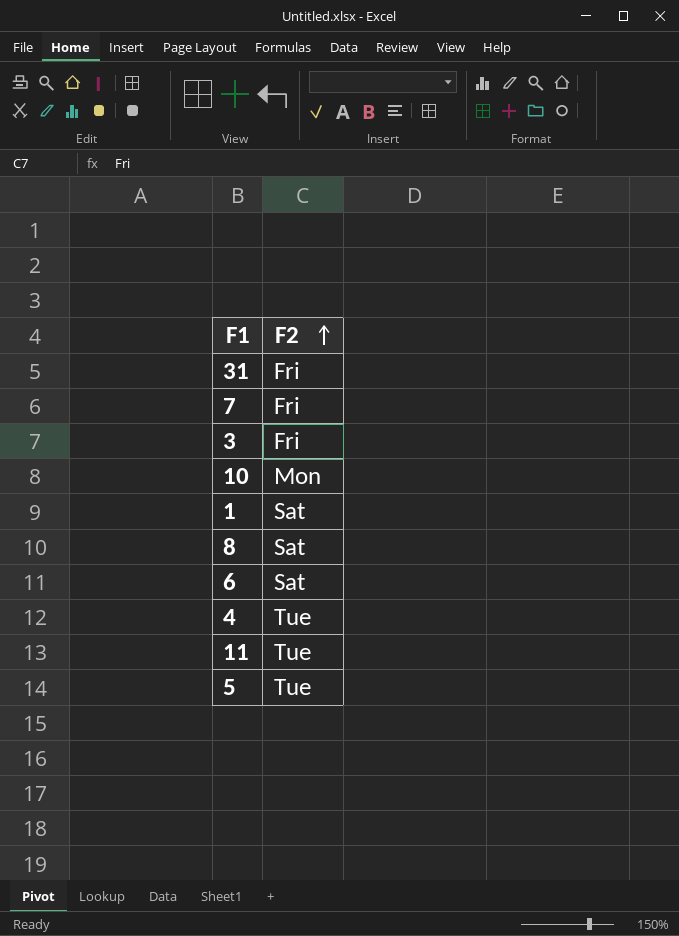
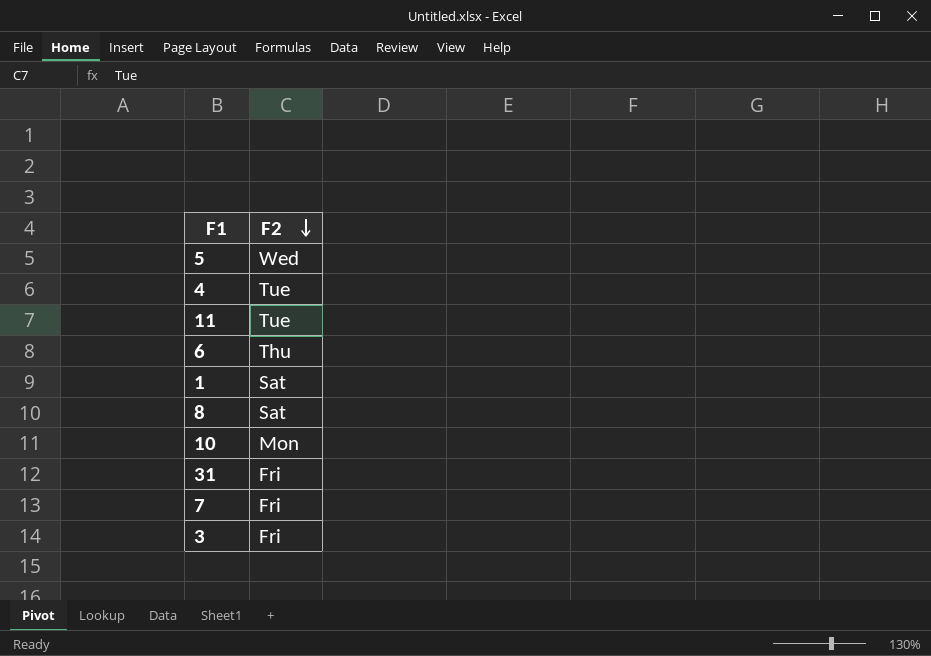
row order: F2 ascending -> F2 descending
5 | F2: Tue -> Wed
6 | F2: Sat -> Thu

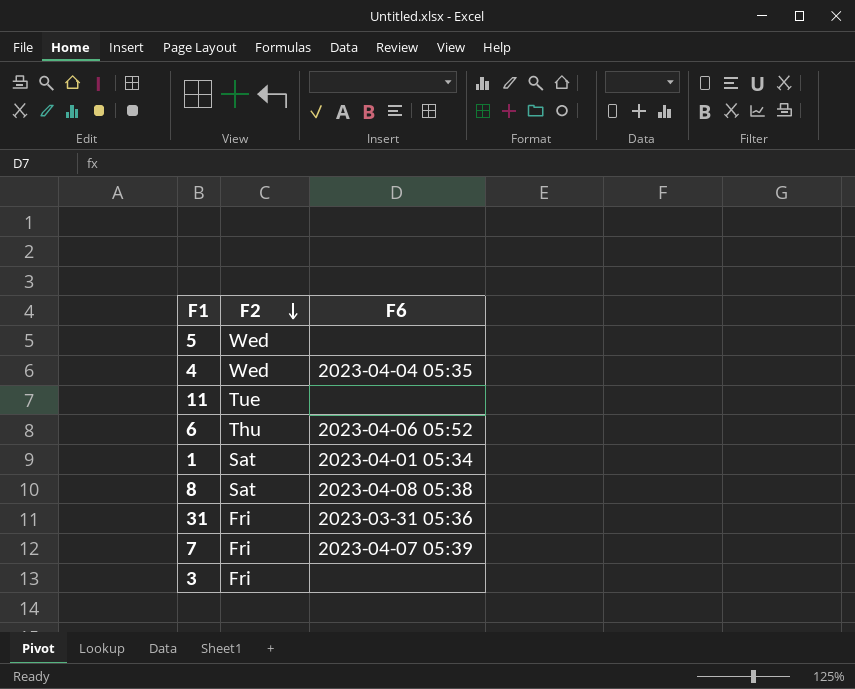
column F6 | position: none -> 3
row 10: Mon -> none
4 | F2: Tue -> Wed

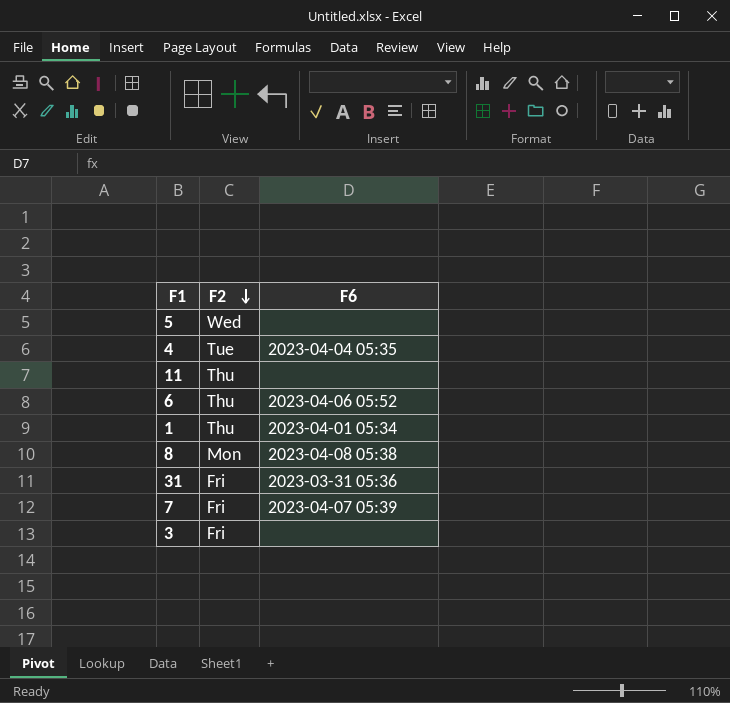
4 | F2: Wed -> Tue
11 | F2: Tue -> Thu
1 | F2: Sat -> Thu
8 | F2: Sat -> Mon

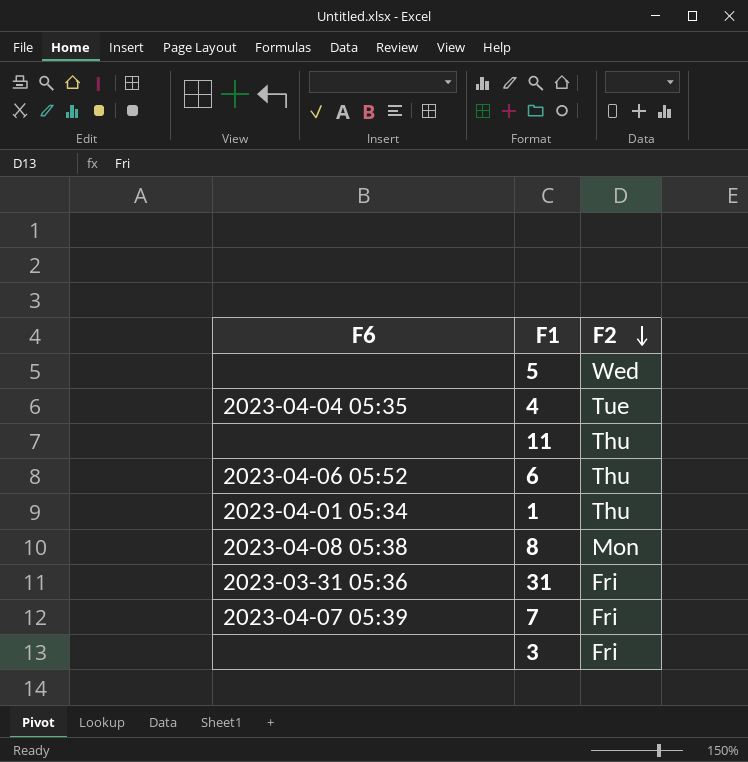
column F6 | position: 3 -> 1

